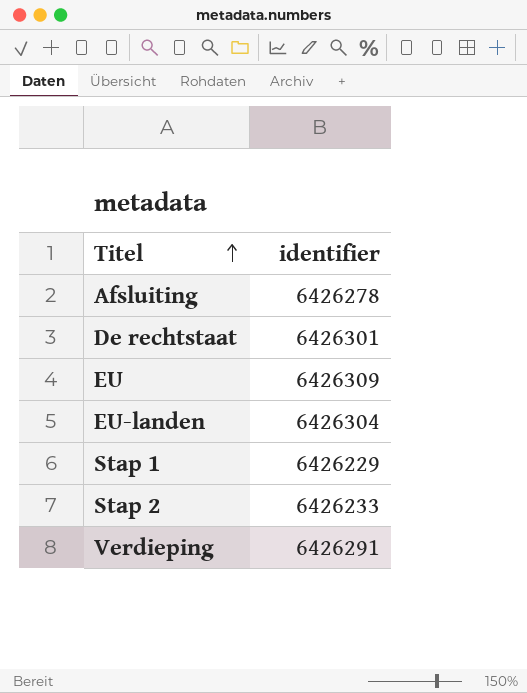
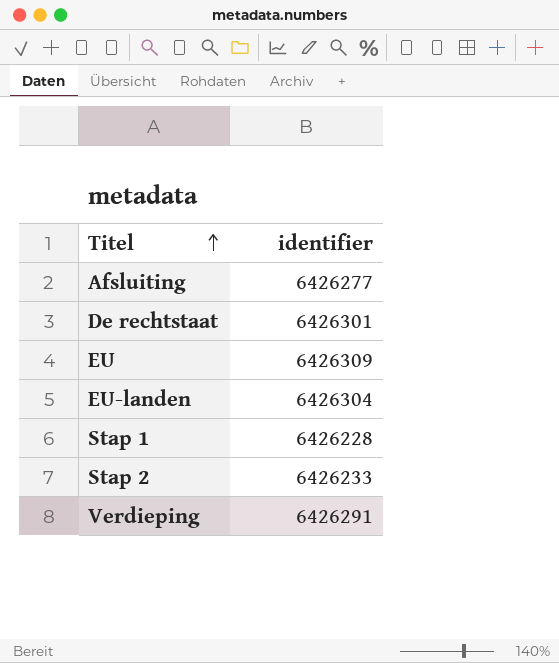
Afsluiting | identifier: 6426278 -> 6426277
Stap 1 | identifier: 6426229 -> 6426228

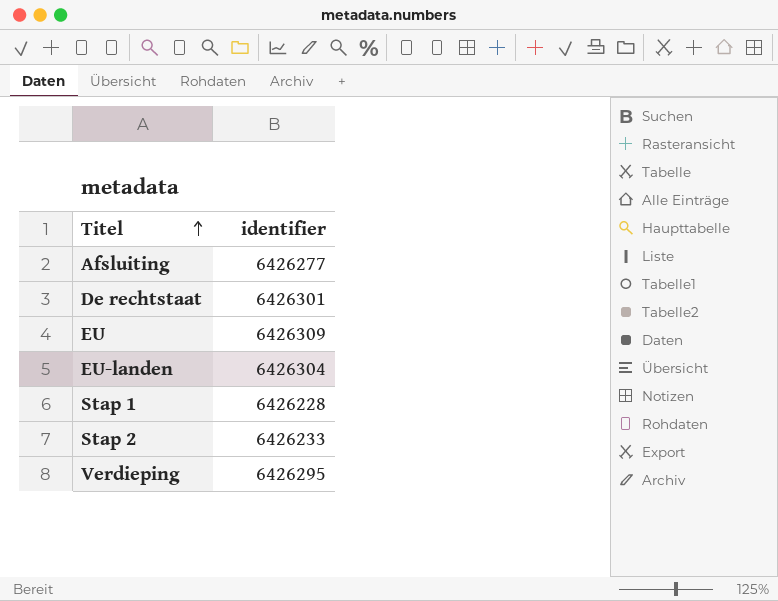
Verdieping | identifier: 6426291 -> 6426295

